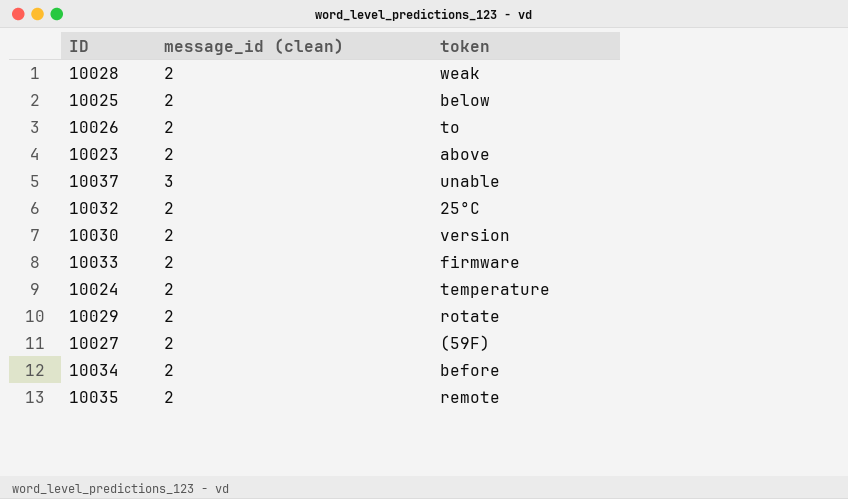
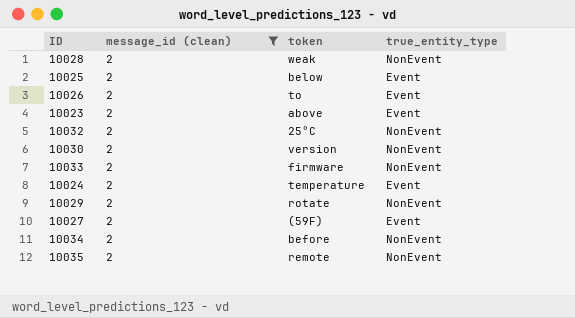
filter: none -> message_id (clean) = 2
column true_entity_type | position: none -> 4

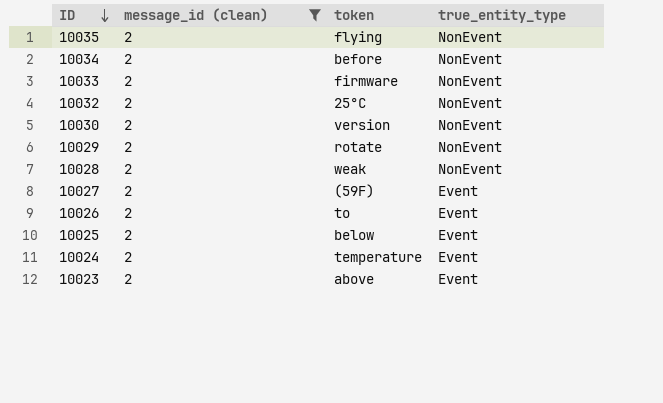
row order: none -> ID descending
10035 | token: remote -> flying

